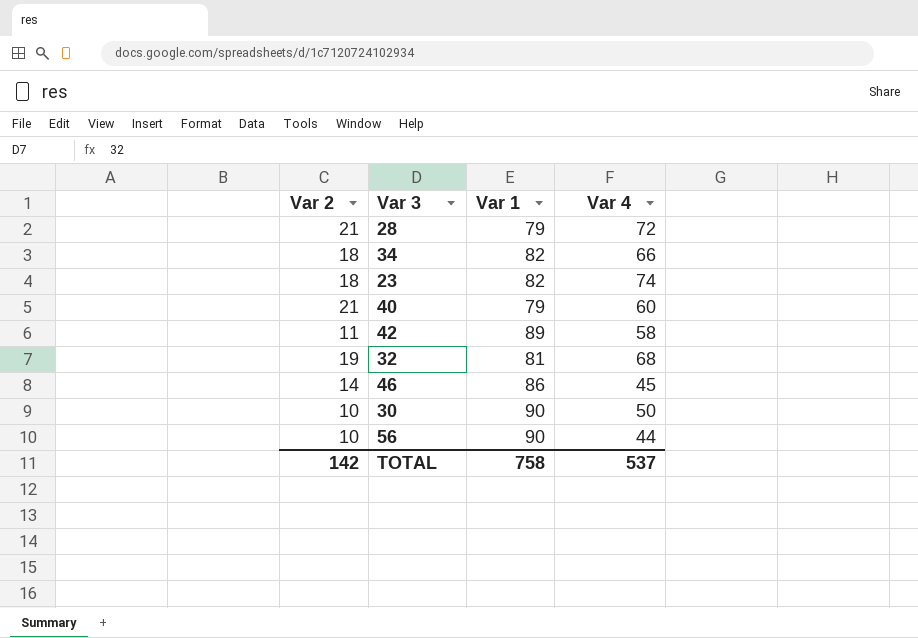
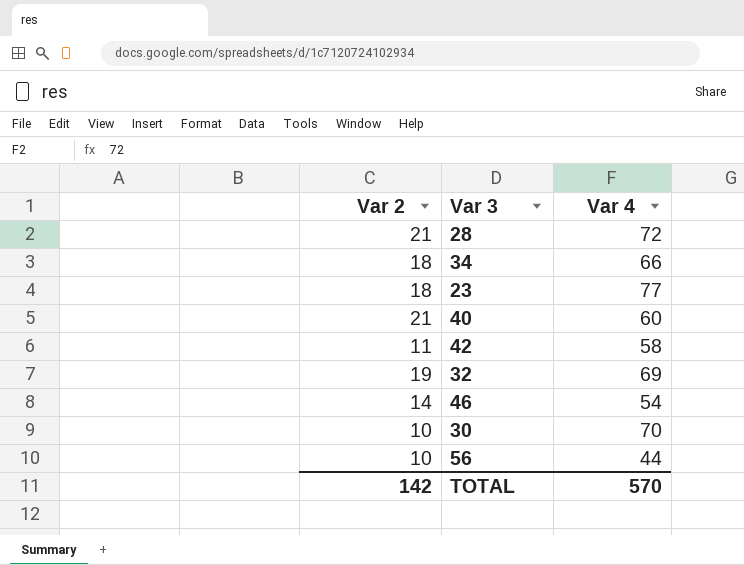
column Var 1 | position: 3 -> none
23 | Var 4: 74 -> 77
32 | Var 4: 68 -> 69
46 | Var 4: 45 -> 54
30 | Var 4: 50 -> 70
TOTAL | Var 4: 537 -> 570

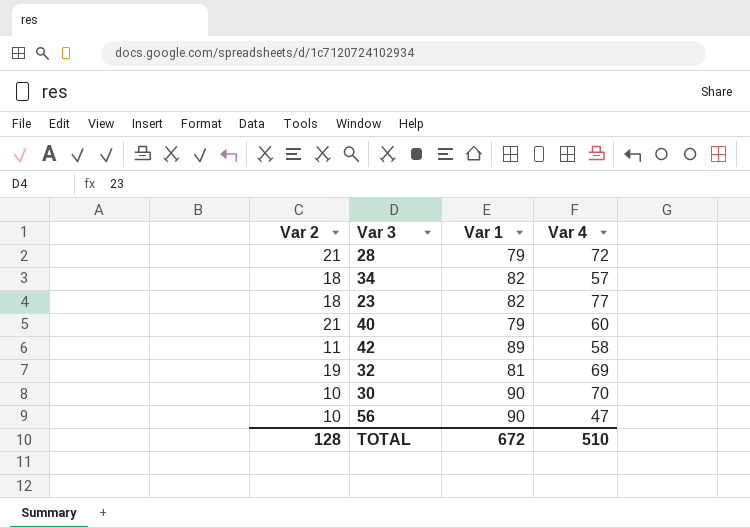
column Var 1 | position: none -> 3
row 46: 14 | 54 -> none
34 | Var 4: 66 -> 57
56 | Var 4: 44 -> 47
TOTAL | Var 2: 142 -> 128
TOTAL | Var 4: 570 -> 510

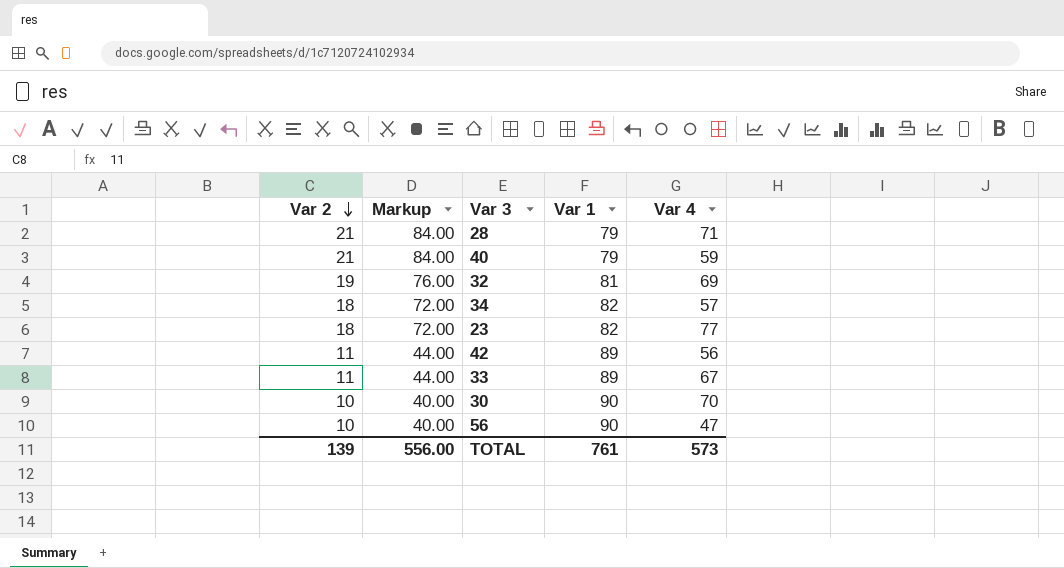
row order: none -> Var 2 descending
column Markup | formula: none -> [Var 2] * 4
28 | Var 4: 72 -> 71
40 | Var 4: 60 -> 59
42 | Var 4: 58 -> 56
row 33: none -> 11 | 44.00 | 89 | 67
TOTAL | Var 2: 128 -> 139
TOTAL | Var 1: 672 -> 761
TOTAL | Var 4: 510 -> 573

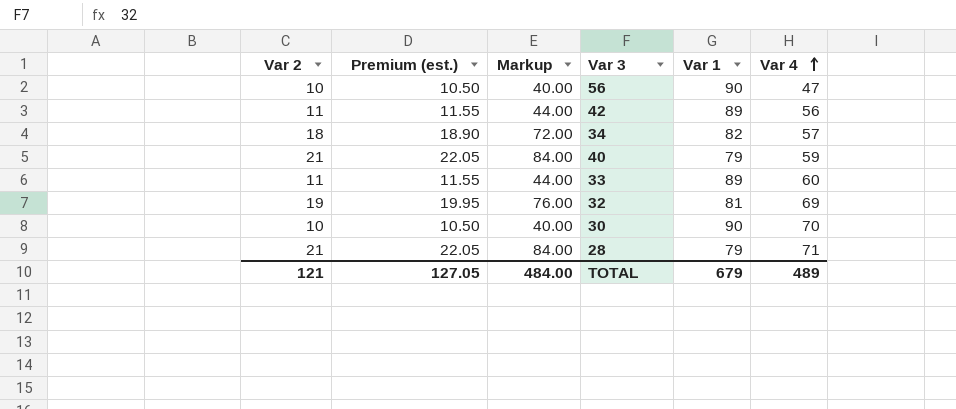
row order: Var 2 descending -> Var 4 ascending
column Premium (est.) | formula: none -> [Var 2] * 1.05
row 23: 18 | 72.00 | 82 | 77 -> none
33 | Var 4: 67 -> 60
TOTAL | Var 2: 139 -> 121
TOTAL | Markup: 556.00 -> 484.00
TOTAL | Var 1: 761 -> 679
TOTAL | Var 4: 573 -> 489

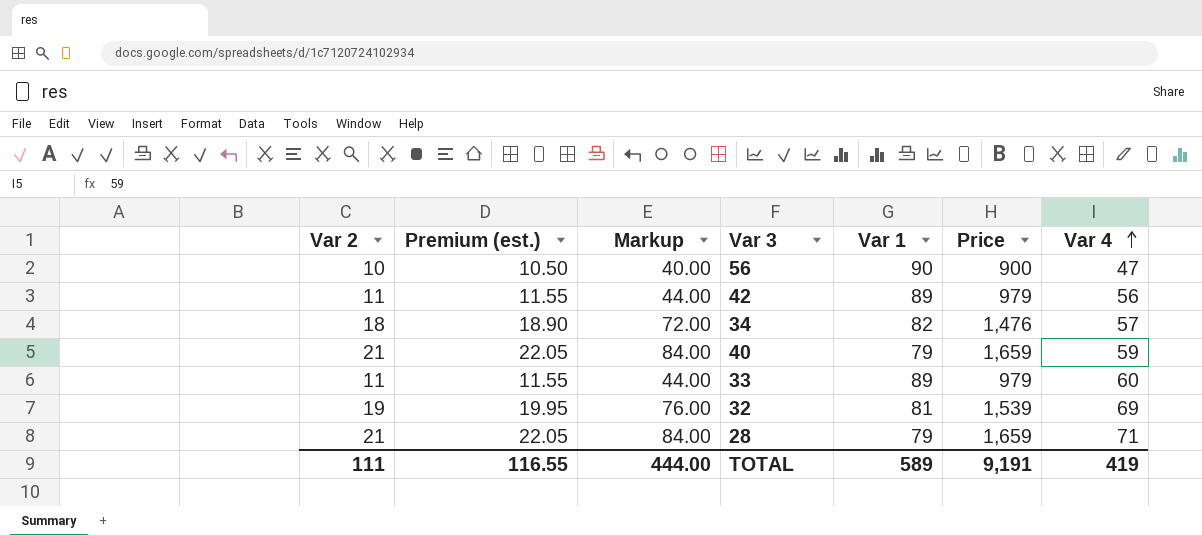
column Price | formula: none -> [Var 2] * [Var 1]
row 30: 10 | 10.50 | 40.00 | 90 | 70 -> none
TOTAL | Var 2: 121 -> 111
TOTAL | Premium (est.): 127.05 -> 116.55
TOTAL | Markup: 484.00 -> 444.00
TOTAL | Var 1: 679 -> 589
TOTAL | Var 4: 489 -> 419

